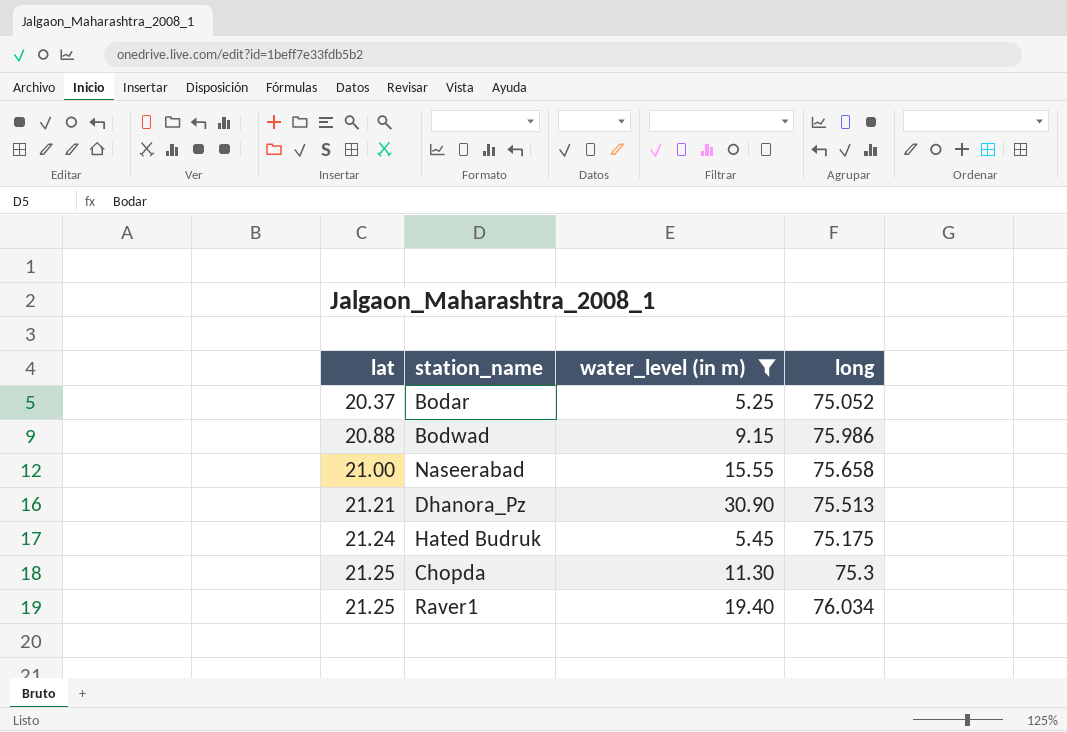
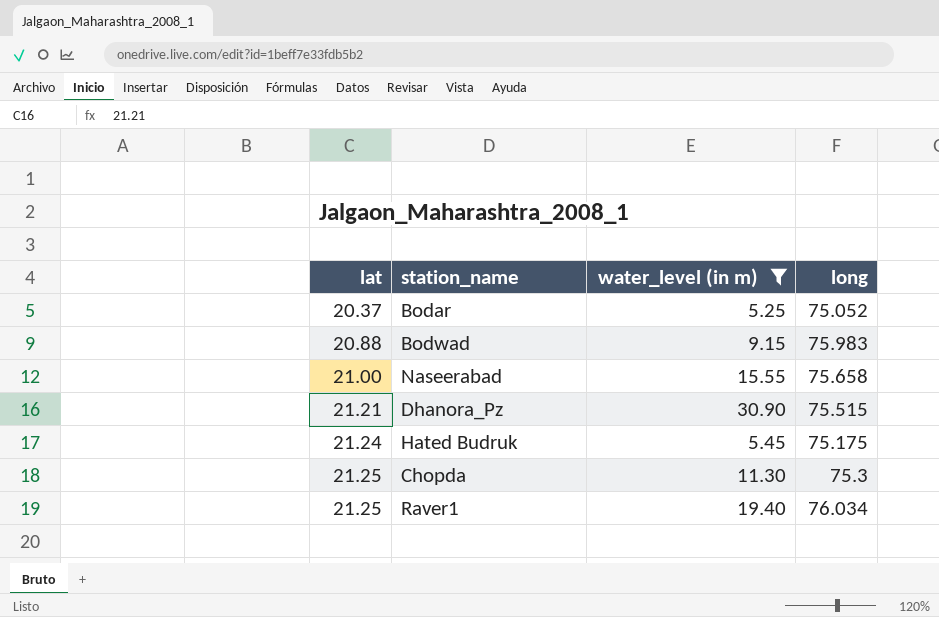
Bodwad | long: 75.986 -> 75.983
Dhanora_Pz | long: 75.513 -> 75.515

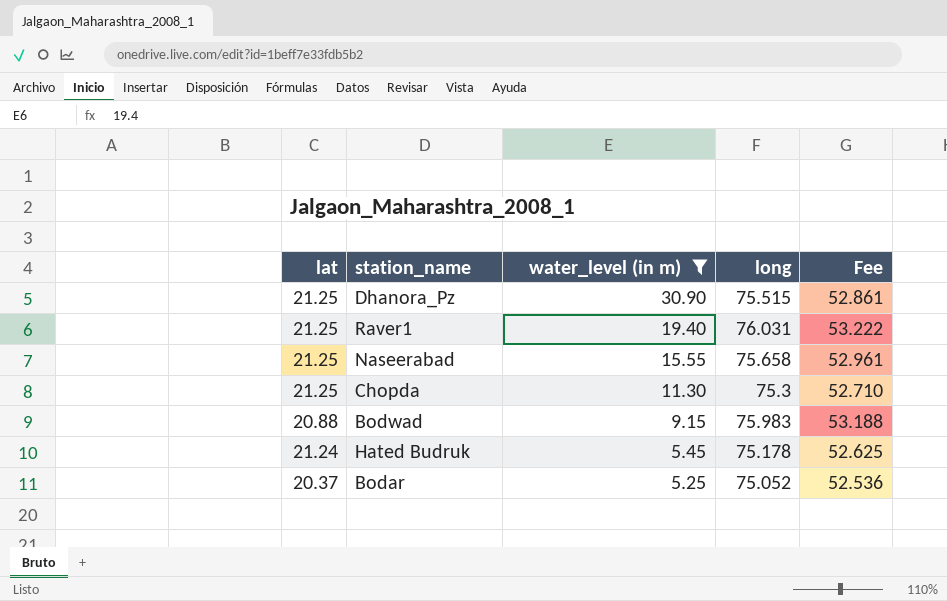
row order: lat ascending -> water_level (in m) descending
column Fee | formula: none -> [long] * 0.7
Dhanora_Pz | lat: 21.21 -> 21.25
Raver1 | long: 76.034 -> 76.031
Naseerabad | lat: 21.00 -> 21.25
Hated Budruk | long: 75.175 -> 75.178

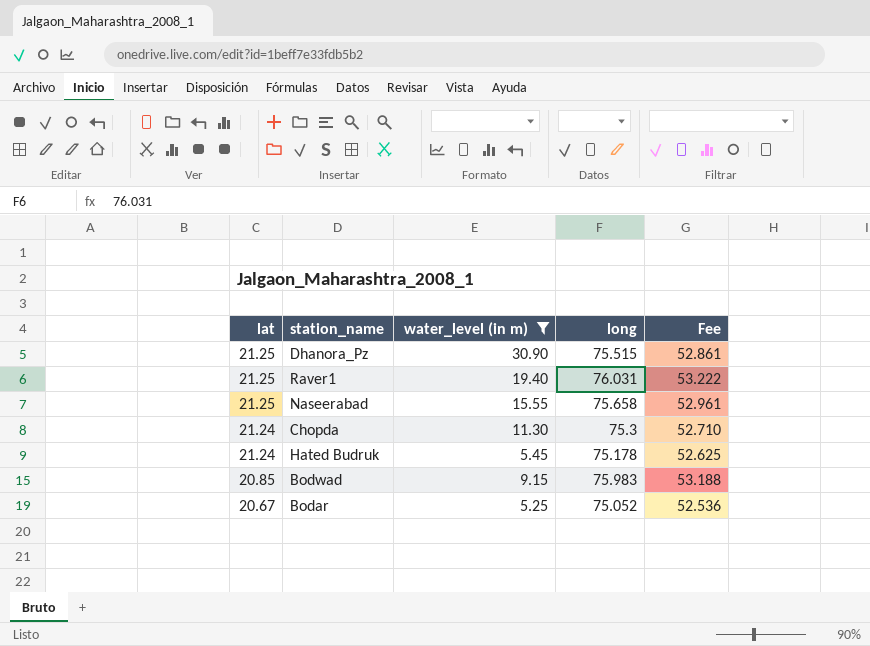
row order: water_level (in m) descending -> lat descending
Chopda | lat: 21.25 -> 21.24
Bodwad | lat: 20.88 -> 20.85
Bodar | lat: 20.37 -> 20.67

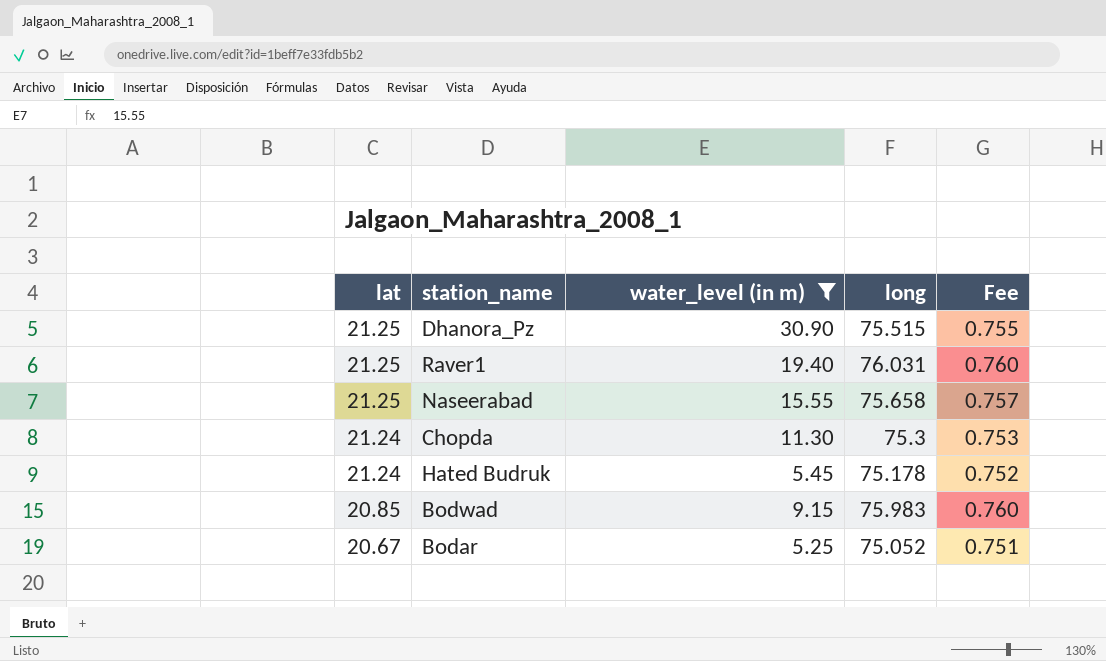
column Fee | formula: [long] * 0.7 -> [long] * 0.01

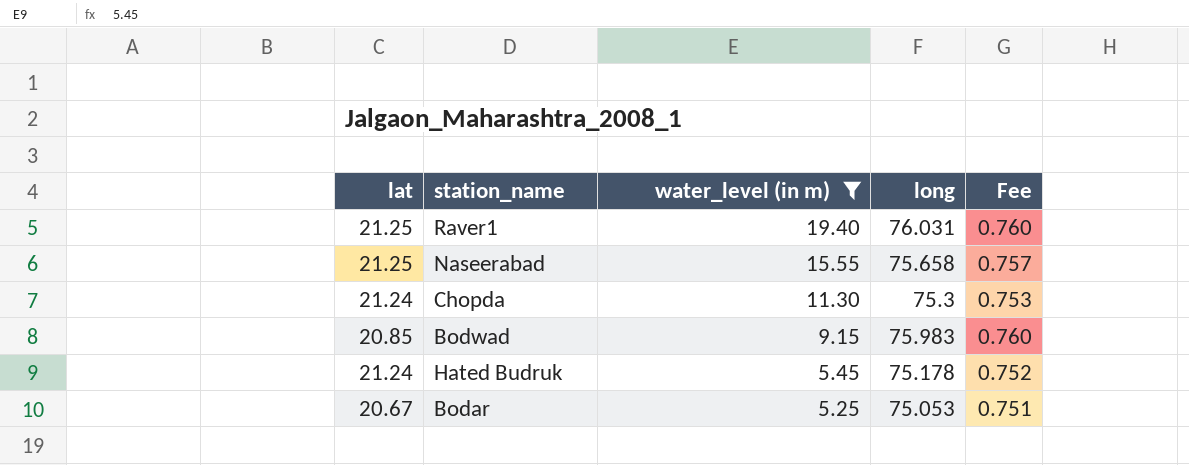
row order: lat descending -> water_level (in m) descending
row Dhanora_Pz: 21.25 | 30.90 | 75.515 | 0.755 -> none
Bodar | long: 75.052 -> 75.053

